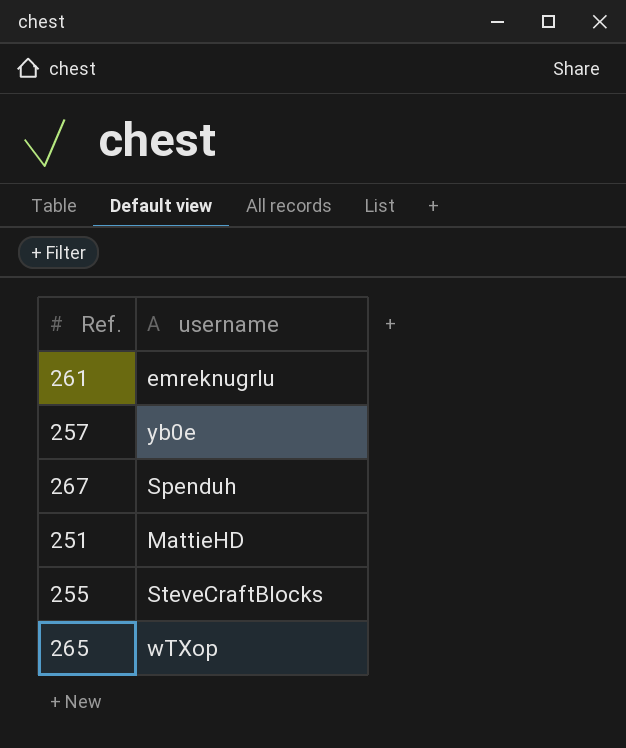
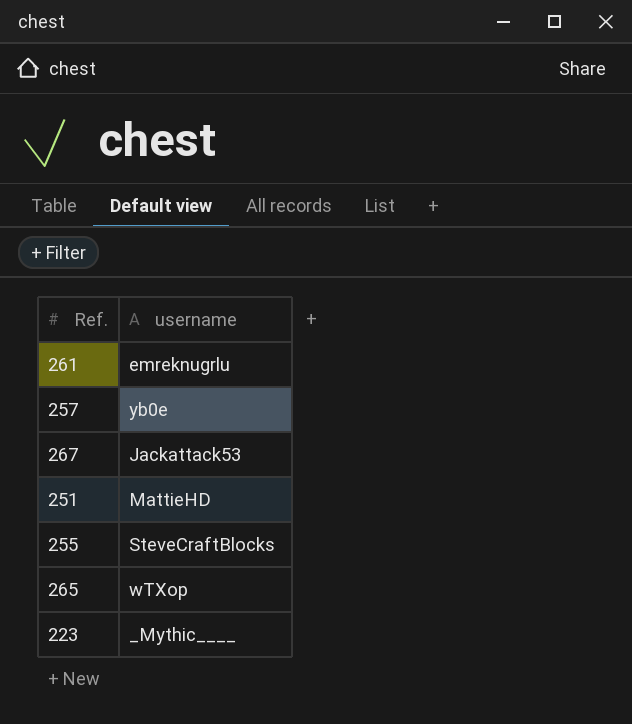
267 | username: Spenduh -> Jackattack53
row 223: none -> _Mythic____

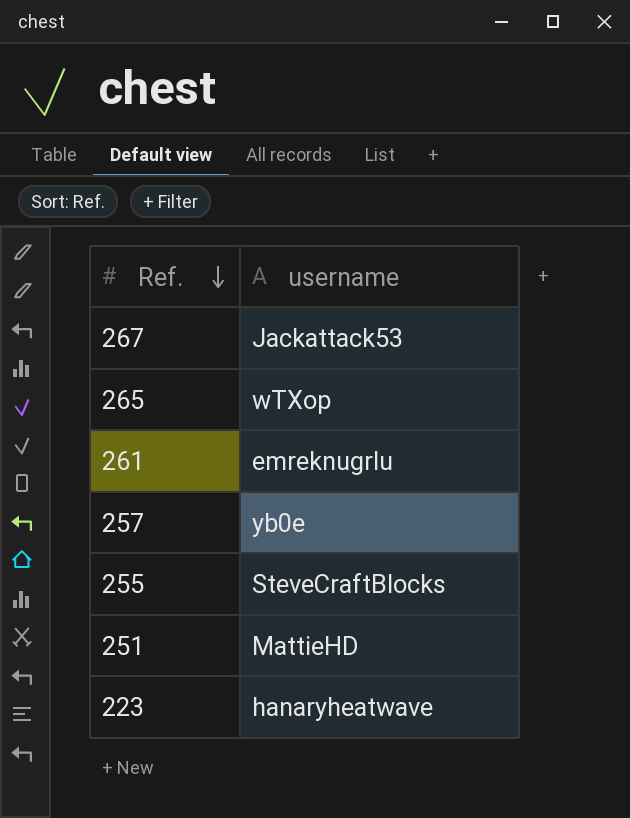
row order: none -> Ref. descending
223 | username: _Mythic____ -> hanaryheatwave

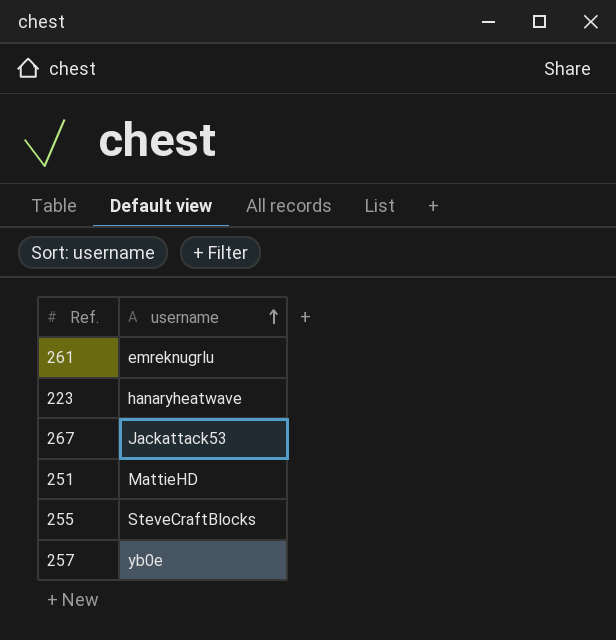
row order: Ref. descending -> username ascending
row 265: wTXop -> none

